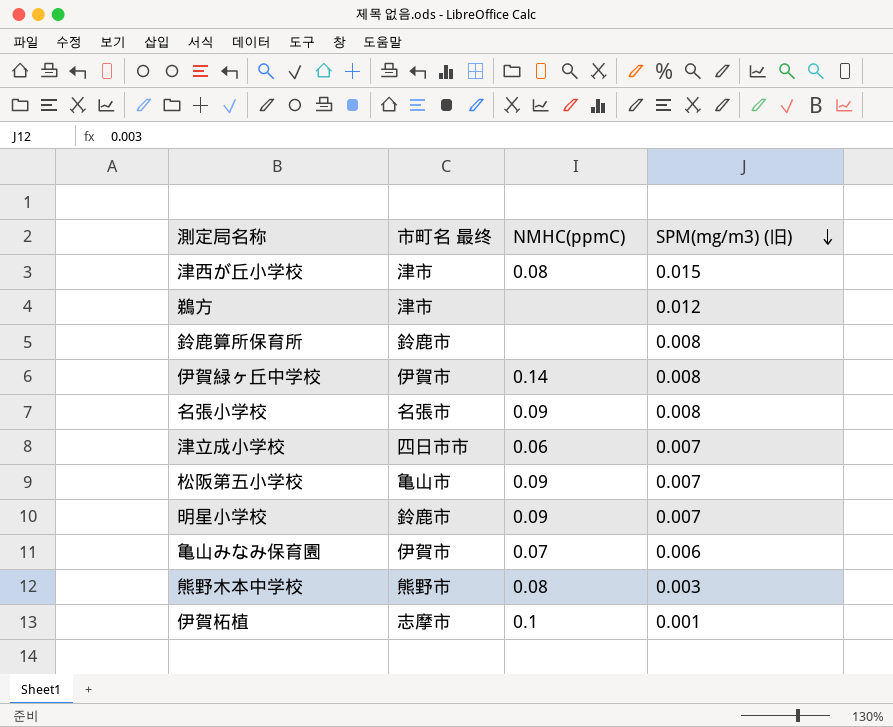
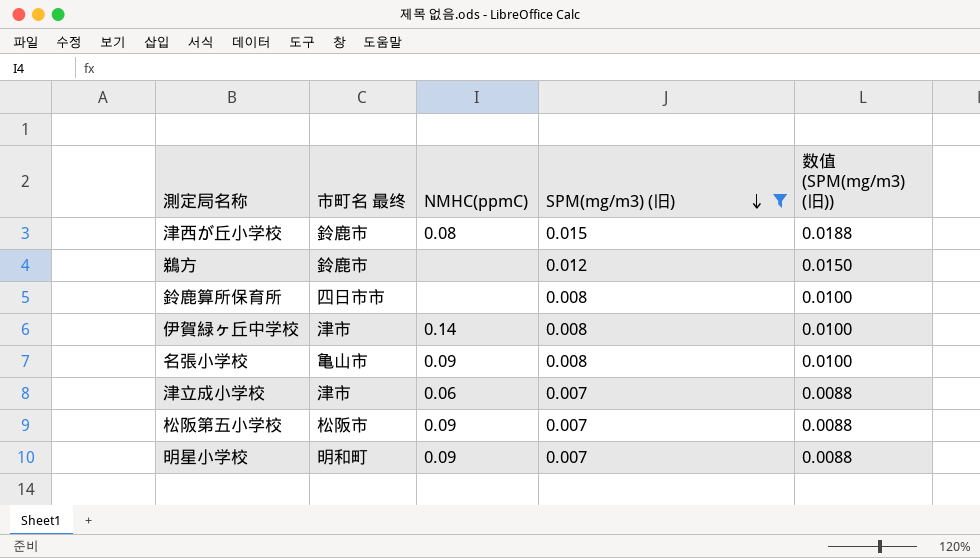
filter: none -> SPM(mg/m3) (旧) >= 0.007
column 数值 (SPM(mg/m3) (旧)) | formula: none -> [SPM(mg/m3) (旧)] * 1.25
津西が丘小学校 | 市町名 最终: 津市 -> 鈴鹿市
鵜方 | 市町名 最终: 津市 -> 鈴鹿市
鈴鹿算所保育所 | 市町名 最终: 鈴鹿市 -> 四日市市
伊賀緑ヶ丘中学校 | 市町名 最终: 伊賀市 -> 津市
名張小学校 | 市町名 最终: 名張市 -> 亀山市
津立成小学校 | 市町名 最终: 四日市市 -> 津市
松阪第五小学校 | 市町名 最终: 亀山市 -> 松阪市
明星小学校 | 市町名 最终: 鈴鹿市 -> 明和町

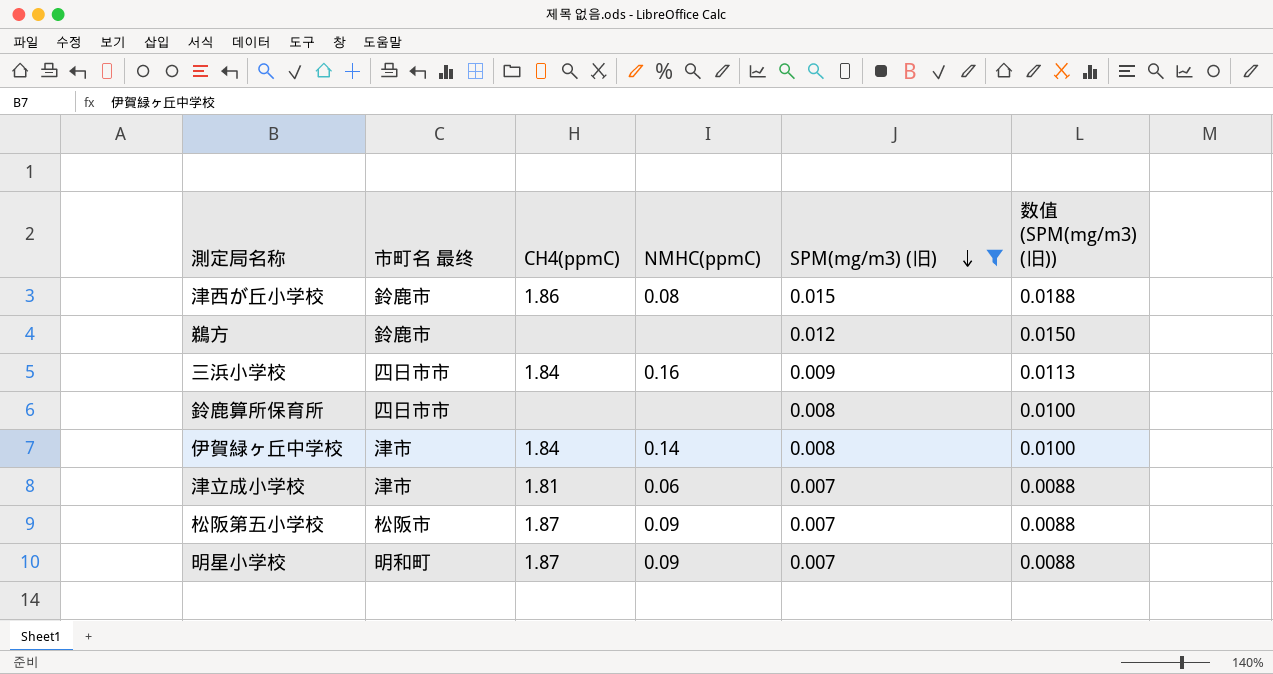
column CH4(ppmC) | position: none -> 3
row 名張小学校: 亀山市 | 0.09 | 0.008 | 0.0100 -> none
row 三浜小学校: none -> 四日市市 | 1.84 | 0.16 | 0.009 | 0.0113

